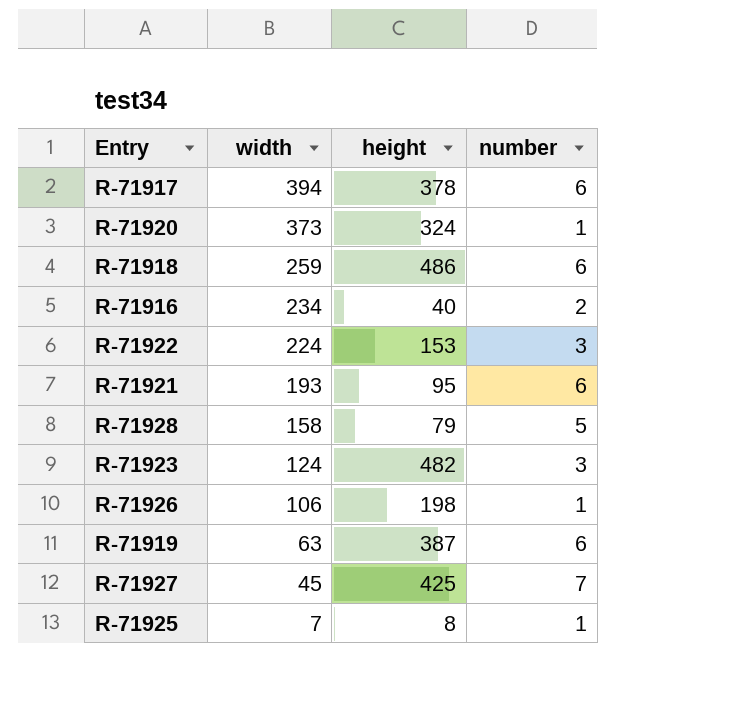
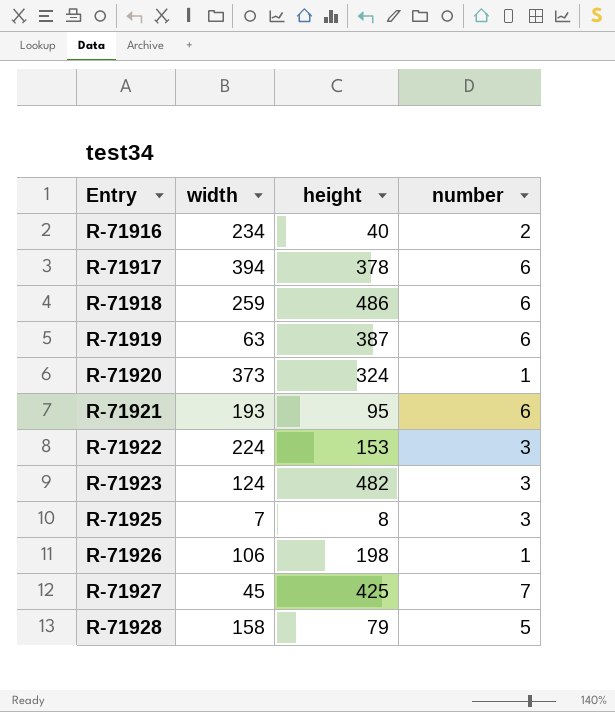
row order: width descending -> Entry ascending
R-71925 | number: 1 -> 3

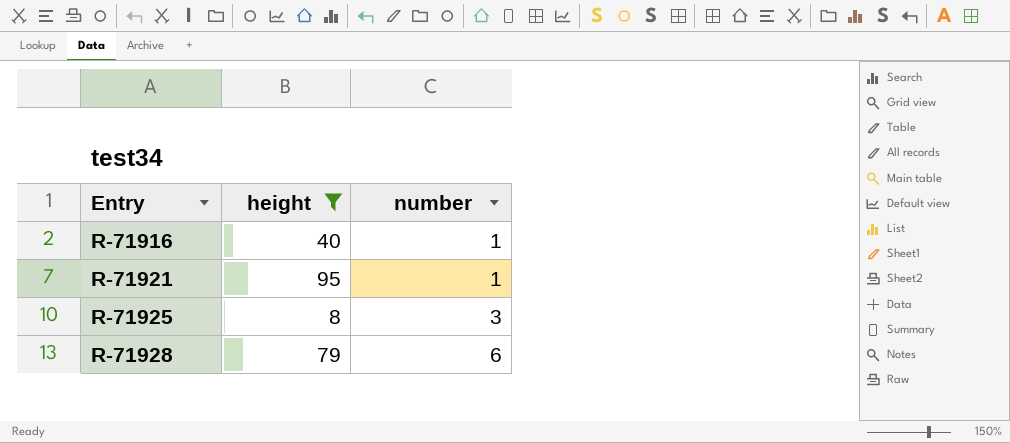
filter: none -> height <= 95
column width | position: 2 -> none
R-71916 | number: 2 -> 1
R-71921 | number: 6 -> 1
R-71928 | number: 5 -> 6

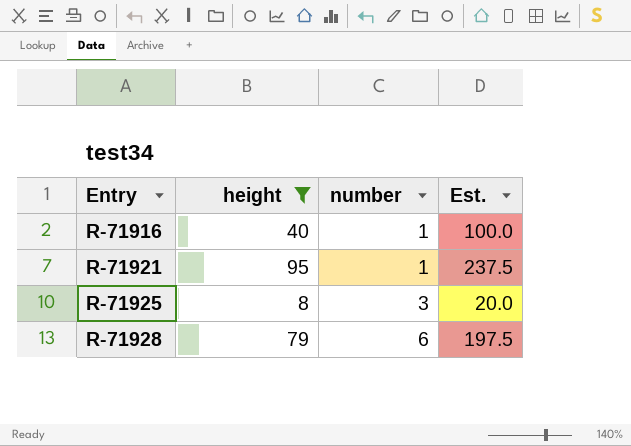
column Est. | formula: none -> [height] * 2.5

